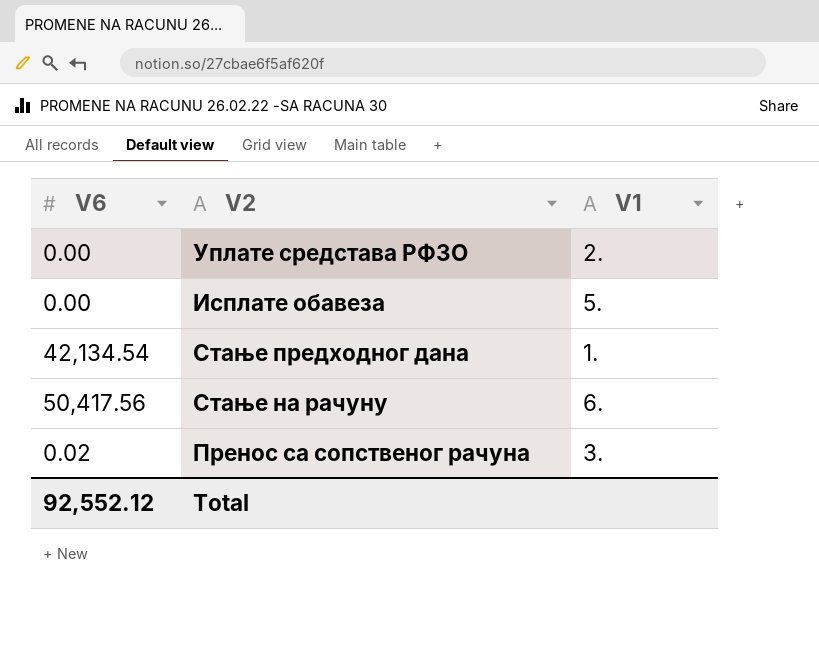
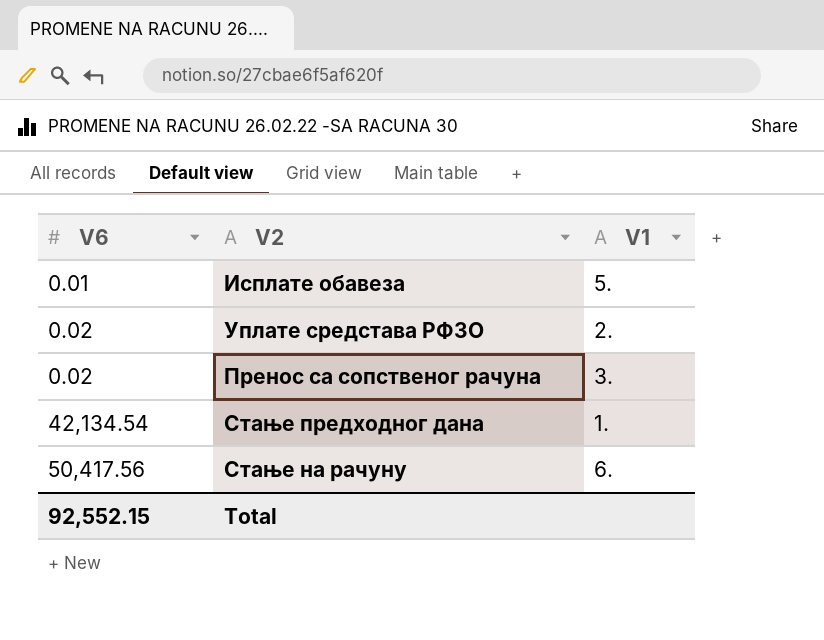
row order: none -> V6 ascending
Исплате обавеза | V6: 0.00 -> 0.01
Уплате средстава РФЗО | V6: 0.00 -> 0.02
Total | V6: 92,552.12 -> 92,552.15

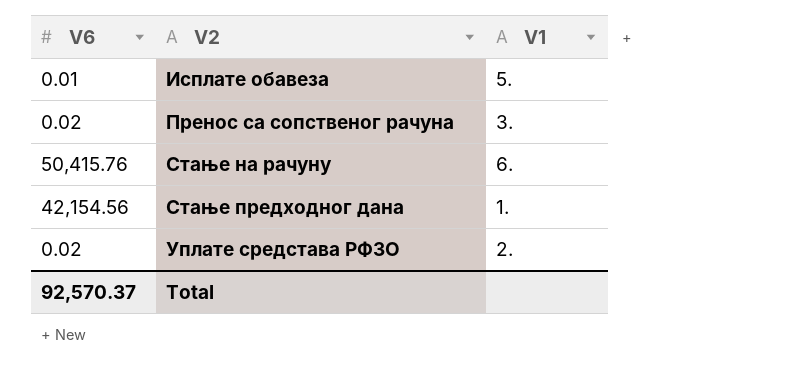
row order: V6 ascending -> V2 ascending
Стање на рачуну | V6: 50,417.56 -> 50,415.76
Стање предходног дана | V6: 42,134.54 -> 42,154.56
Total | V6: 92,552.15 -> 92,570.37

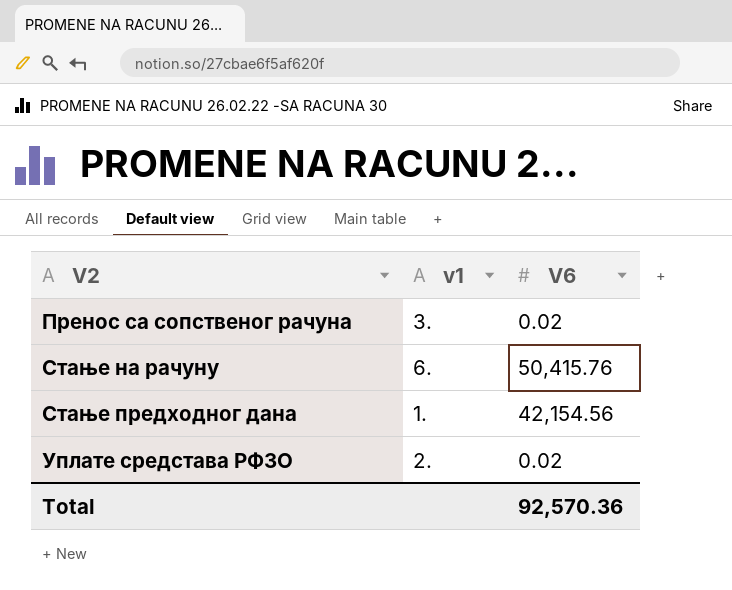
column name: V1 -> v1
column V6 | position: 1 -> 3
row Исплате обавеза: 0.01 | 5. -> none
Total | V6: 92,570.37 -> 92,570.36

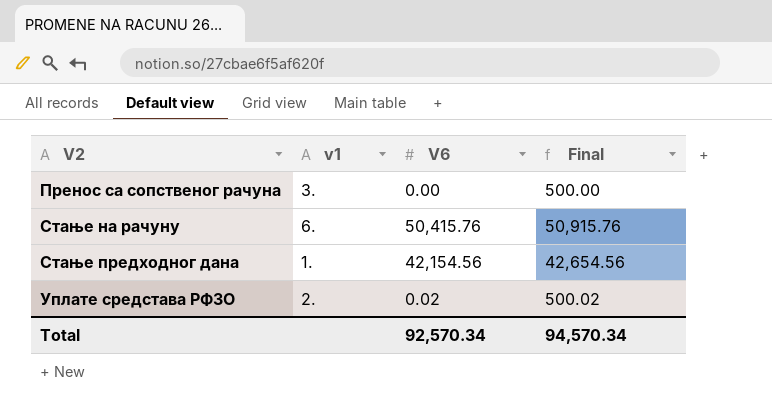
column Final | formula: none -> [V6] + 500
Пренос са сопственог рачуна | V6: 0.02 -> 0.00
Total | V6: 92,570.36 -> 92,570.34

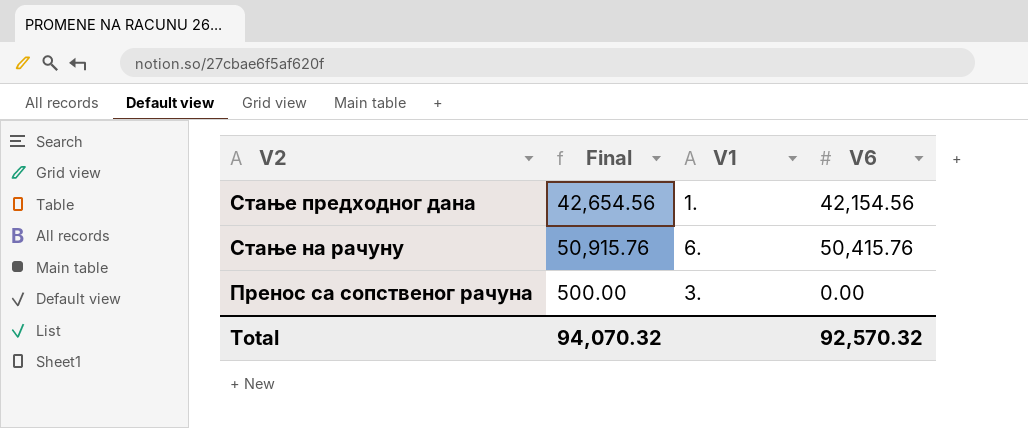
row order: V2 ascending -> V2 descending
column Final | position: 4 -> 2
column name: v1 -> V1
row Уплате средстава РФЗО: 2. | 0.02 | 500.02 -> none
Total | Final: 94,570.34 -> 94,070.32
Total | V6: 92,570.34 -> 92,570.32

